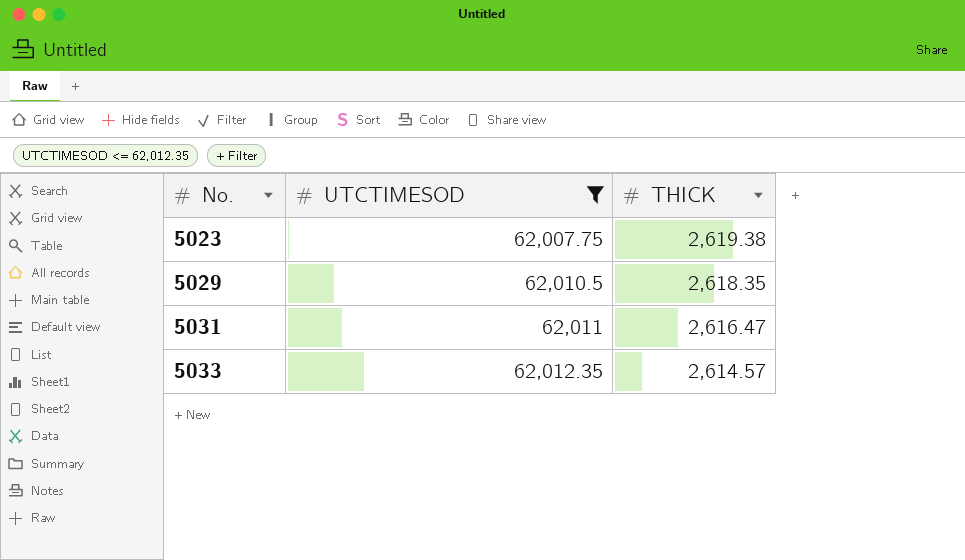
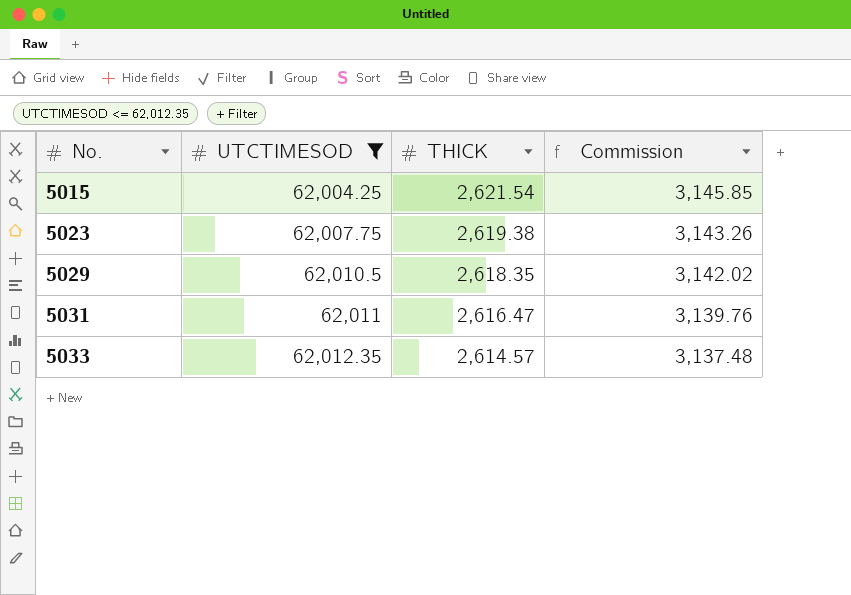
column Commission | formula: none -> [THICK] * 1.2
row 5015: none -> 62,004.25 | 2,621.54 | 3,145.85

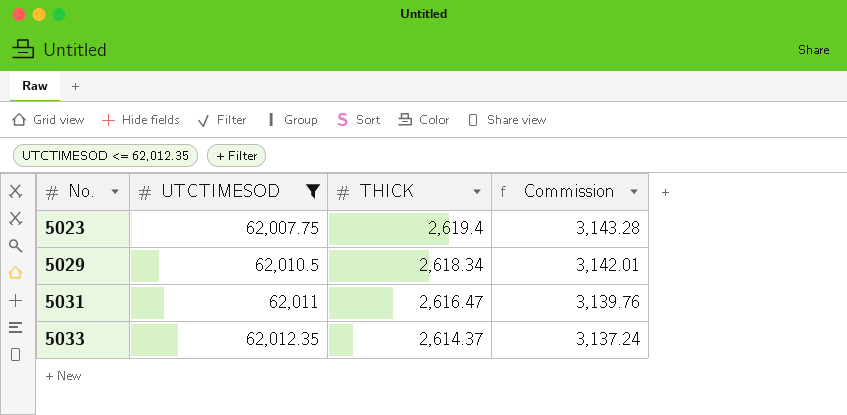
row 5015: 62,004.25 | 2,621.54 | 3,145.85 -> none
5023 | THICK: 2,619.38 -> 2,619.4
5023 | Commission: 3,143.26 -> 3,143.28
5029 | THICK: 2,618.35 -> 2,618.34
5029 | Commission: 3,142.02 -> 3,142.01
5033 | THICK: 2,614.57 -> 2,614.37
5033 | Commission: 3,137.48 -> 3,137.24

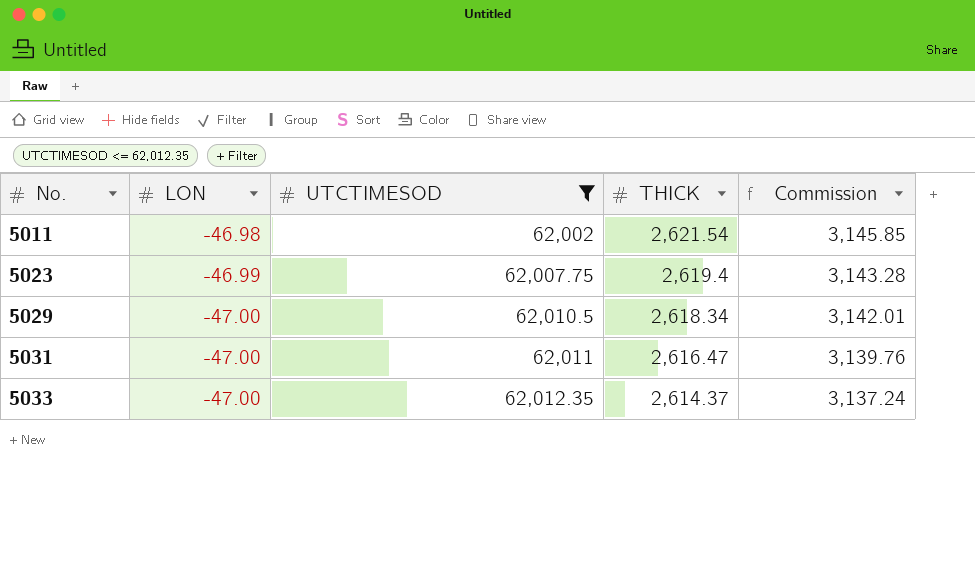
column LON | position: none -> 2
row 5011: none -> -46.98 | 62,002 | 2,621.54 | 3,145.85

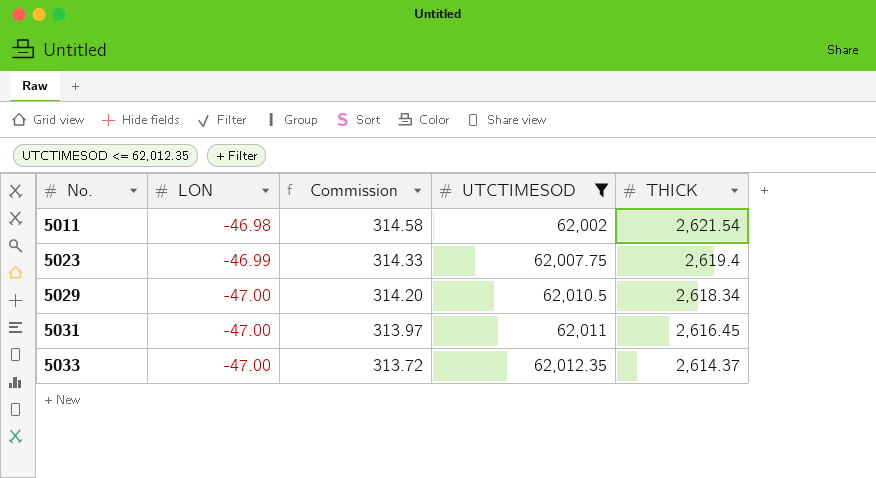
column Commission | formula: [THICK] * 1.2 -> [THICK] * 0.12
column Commission | position: 5 -> 3
5031 | THICK: 2,616.47 -> 2,616.45

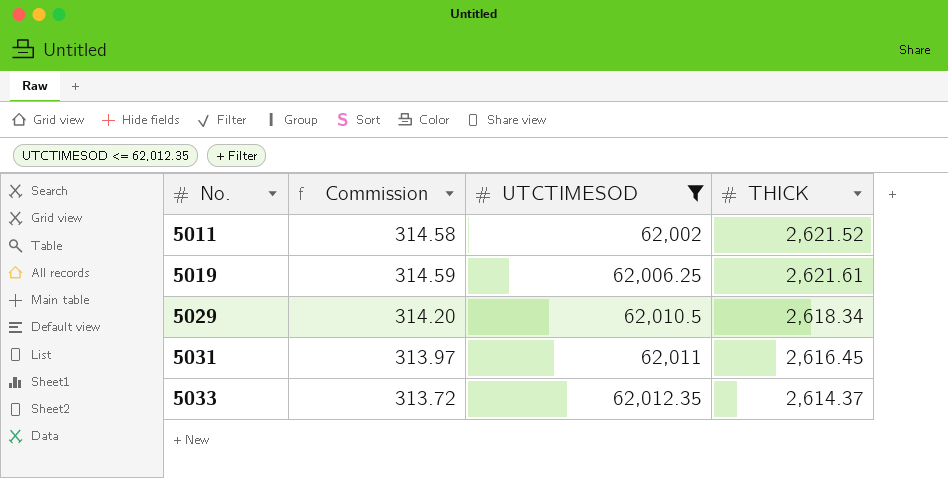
column LON | position: 2 -> none
row 5023: -46.99 | 314.33 | 62,007.75 | 2,619.4 -> none
5011 | THICK: 2,621.54 -> 2,621.52
row 5019: none -> 314.59 | 62,006.25 | 2,621.61

